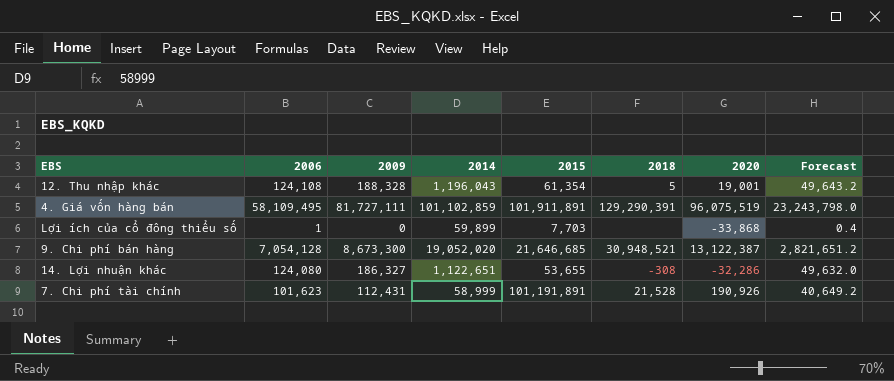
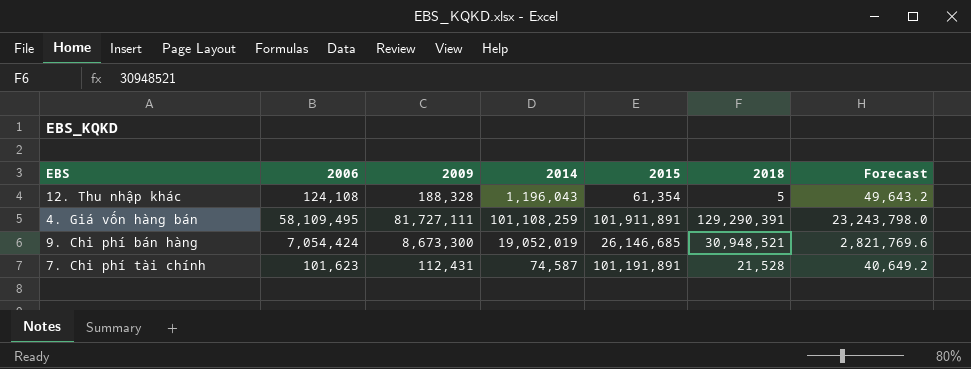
column 2020 | position: 7 -> none
row Lợi ích của cổ đông thiểu số: 1 | 0 | 59,899 | 7,703 | none | -33,868 | 0.4 -> none
row 14. Lợi nhuận khác: 124,080 | 186,327 | 1,122,651 | 53,655 | -308 | -32,286 | 49,632.0 -> none
4. Giá vốn hàng bán | 2014: 101,102,859 -> 101,108,259
9. Chi phí bán hàng | 2006: 7,054,128 -> 7,054,424
9. Chi phí bán hàng | 2014: 19,052,020 -> 19,052,019
9. Chi phí bán hàng | 2015: 21,646,685 -> 26,146,685
9. Chi phí bán hàng | Forecast: 2,821,651.2 -> 2,821,769.6
7. Chi phí tài chính | 2014: 58,999 -> 74,587

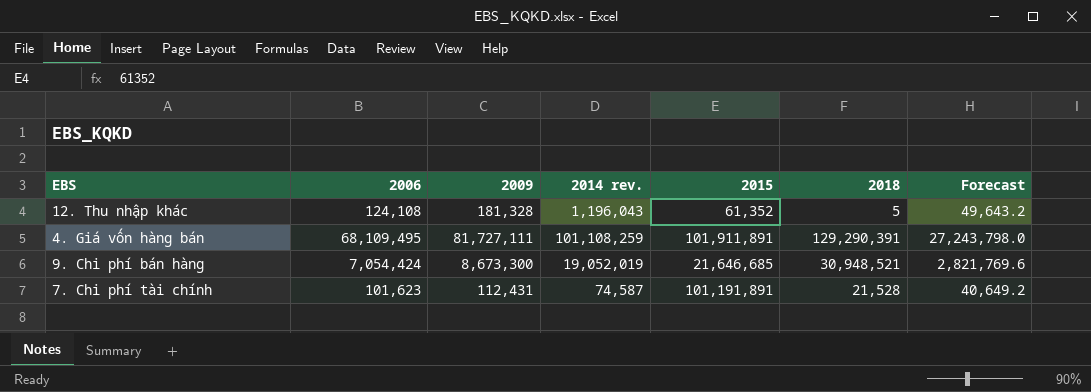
column name: 2014 -> 2014 rev.
12. Thu nhập khác | 2009: 188,328 -> 181,328
12. Thu nhập khác | 2015: 61,354 -> 61,352
4. Giá vốn hàng bán | 2006: 58,109,495 -> 68,109,495
4. Giá vốn hàng bán | Forecast: 23,243,798.0 -> 27,243,798.0
9. Chi phí bán hàng | 2015: 26,146,685 -> 21,646,685

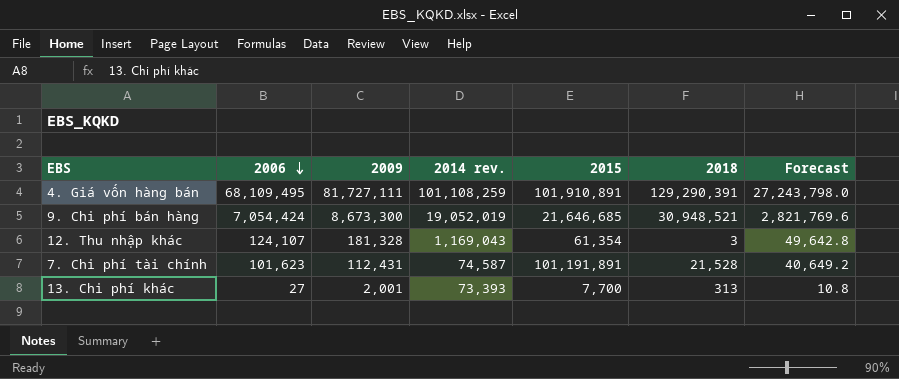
row order: none -> 2006 descending
4. Giá vốn hàng bán | 2015: 101,911,891 -> 101,910,891
12. Thu nhập khác | 2006: 124,108 -> 124,107
12. Thu nhập khác | 2014 rev.: 1,196,043 -> 1,169,043
12. Thu nhập khác | 2015: 61,352 -> 61,354
12. Thu nhập khác | 2018: 5 -> 3
12. Thu nhập khác | Forecast: 49,643.2 -> 49,642.8
row 13. Chi phí khác: none -> 27 | 2,001 | 73,393 | 7,700 | 313 | 10.8

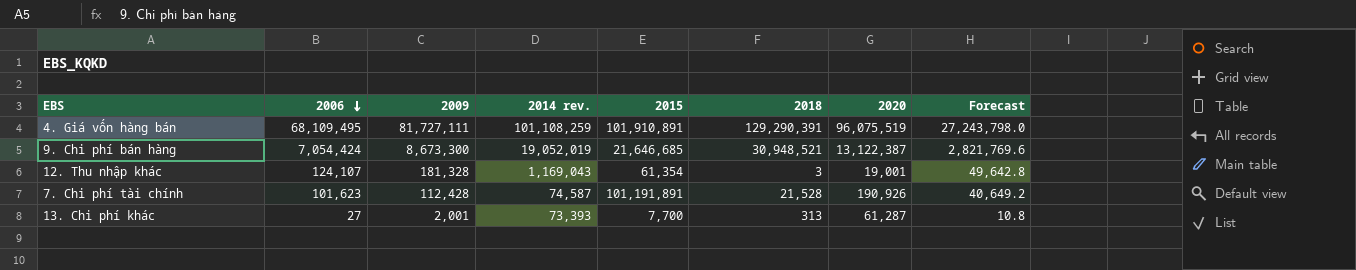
column 2020 | position: none -> 7
7. Chi phí tài chính | 2009: 112,431 -> 112,428

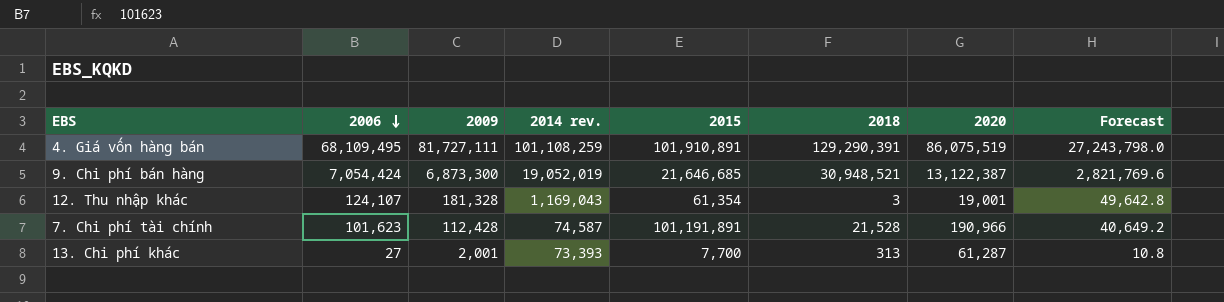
4. Giá vốn hàng bán | 2020: 96,075,519 -> 86,075,519
9. Chi phí bán hàng | 2009: 8,673,300 -> 6,873,300
7. Chi phí tài chính | 2020: 190,926 -> 190,966

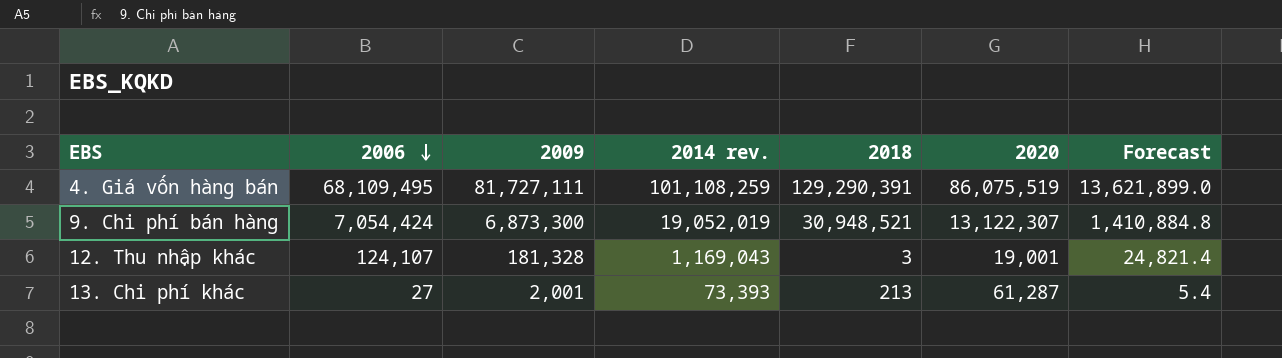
column 2015 | position: 5 -> none
column Forecast | formula: [2006] * 0.4 -> [2006] * 0.2
row 7. Chi phí tài chính: 101,623 | 112,428 | 74,587 | 101,191,891 | 21,528 | 190,966 | 40,649.2 -> none
9. Chi phí bán hàng | 2020: 13,122,387 -> 13,122,307
13. Chi phí khác | 2018: 313 -> 213

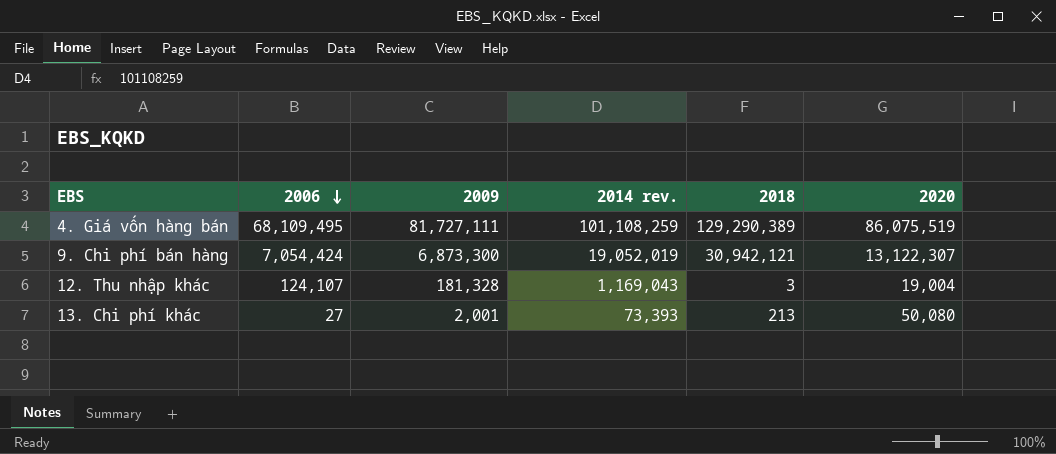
column Forecast | formula: [2006] * 0.2 -> none
4. Giá vốn hàng bán | 2018: 129,290,391 -> 129,290,389
9. Chi phí bán hàng | 2018: 30,948,521 -> 30,942,121
12. Thu nhập khác | 2020: 19,001 -> 19,004
13. Chi phí khác | 2020: 61,287 -> 50,080

